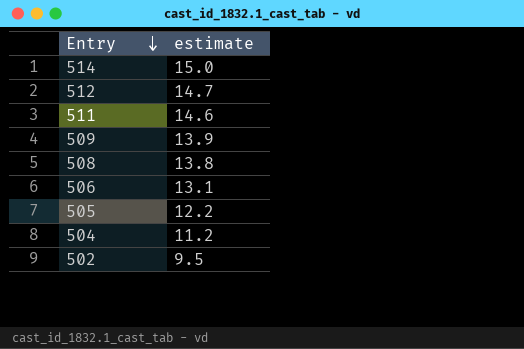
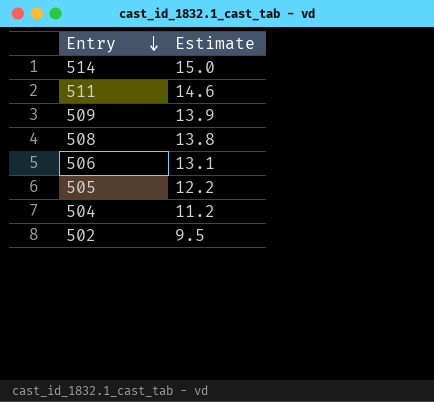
column name: estimate -> Estimate
row 512: 14.7 -> none

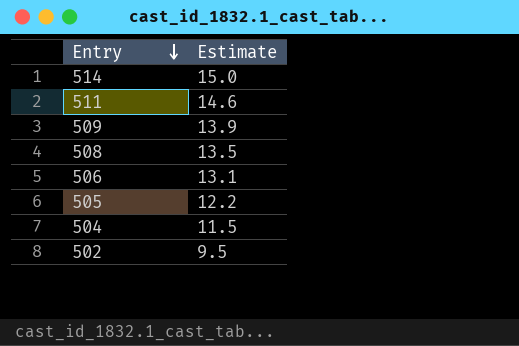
508 | Estimate: 13.8 -> 13.5
504 | Estimate: 11.2 -> 11.5

